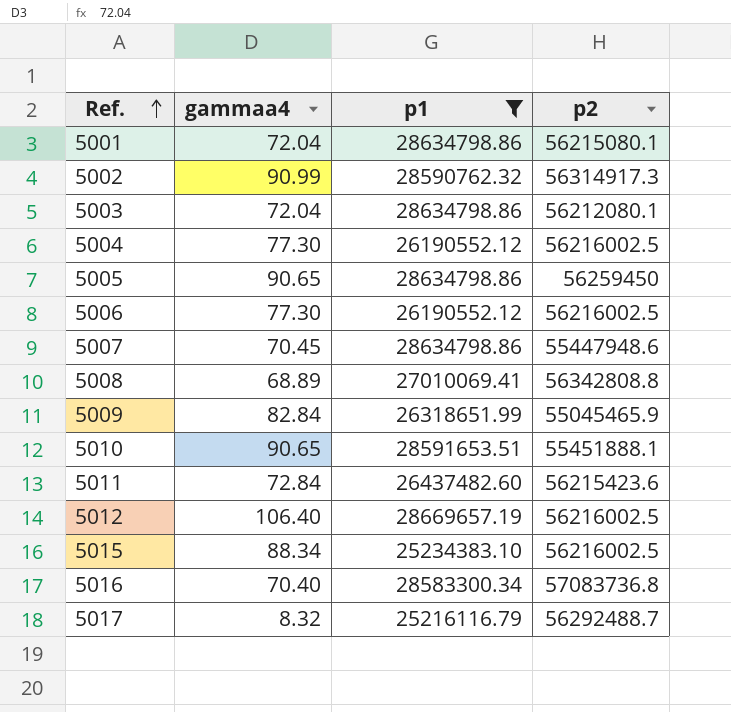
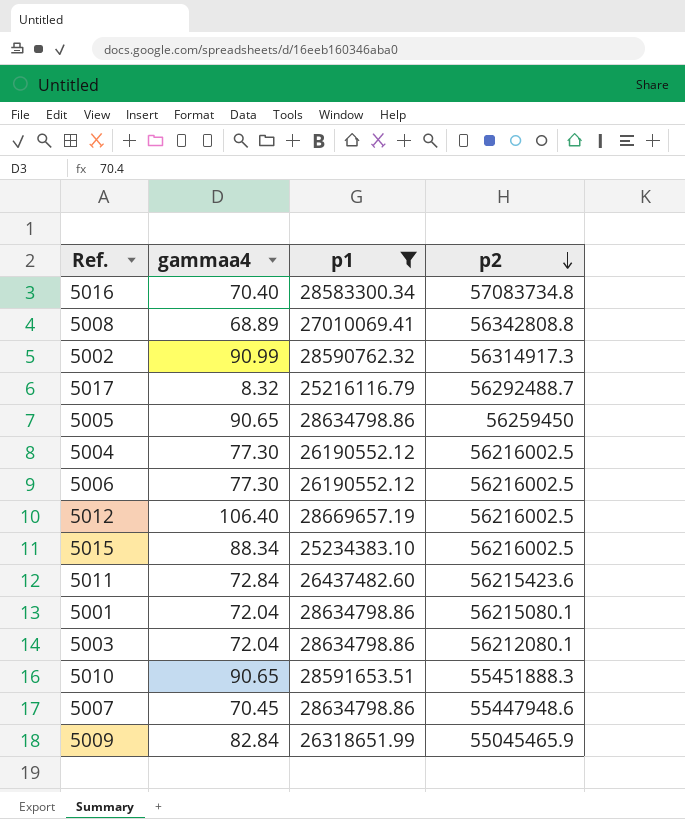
row order: Ref. ascending -> p2 descending
5016 | p2: 57083736.8 -> 57083734.8
5010 | p2: 55451888.1 -> 55451888.3

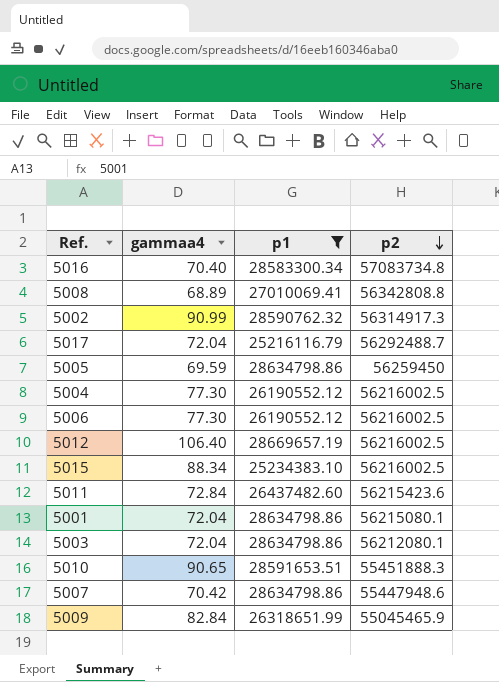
5017 | gammaa4: 8.32 -> 72.04
5005 | gammaa4: 90.65 -> 69.59
5007 | gammaa4: 70.45 -> 70.42

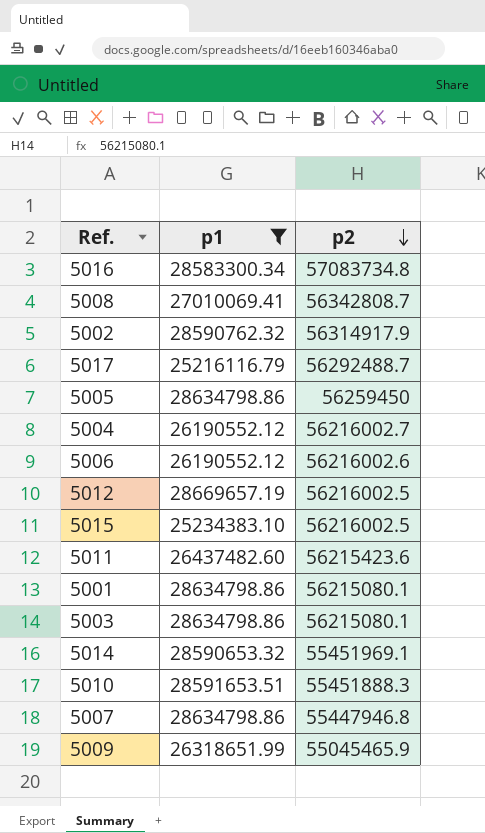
column gammaa4 | position: 2 -> none
5008 | p2: 56342808.8 -> 56342808.7
5002 | p2: 56314917.3 -> 56314917.9
5004 | p2: 56216002.5 -> 56216002.7
5006 | p2: 56216002.5 -> 56216002.6
5003 | p2: 56212080.1 -> 56215080.1
row 5014: none -> 28590653.32 | 55451969.1
5007 | p2: 55447948.6 -> 55447946.8

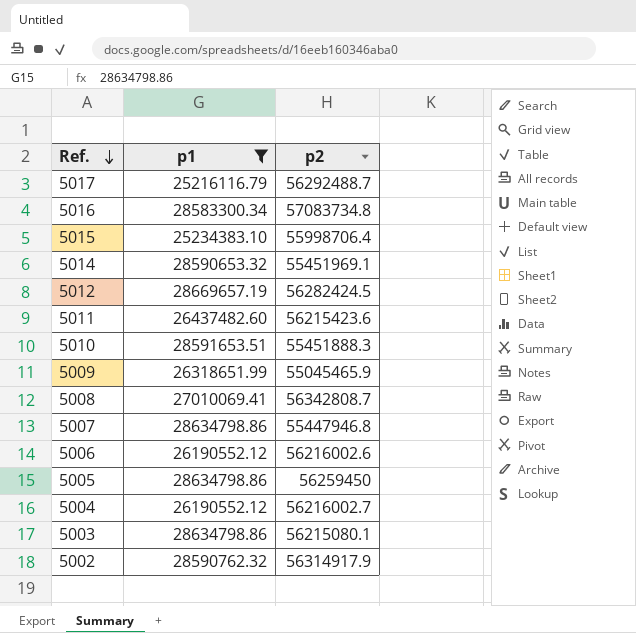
row order: p2 descending -> Ref. descending
row 5001: 28634798.86 | 56215080.1 -> none
5015 | p2: 56216002.5 -> 55998706.4
5012 | p2: 56216002.5 -> 56282424.5

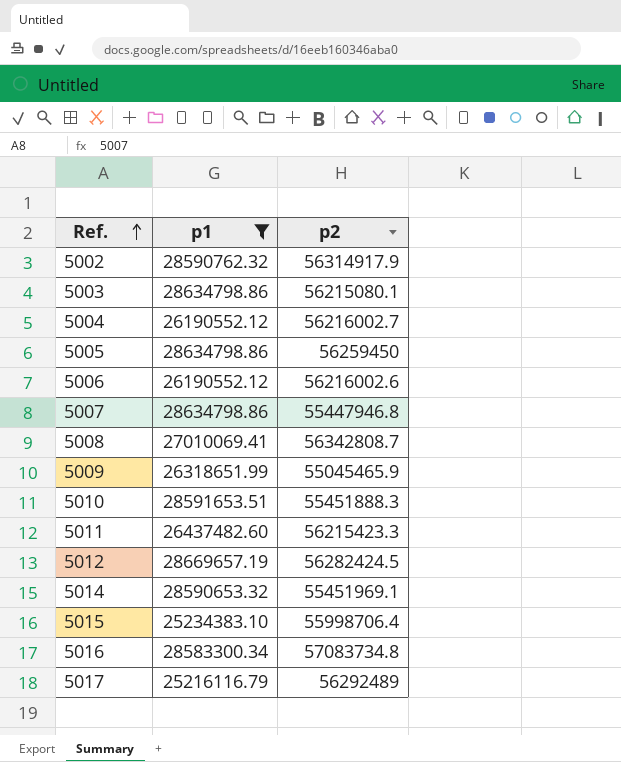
row order: Ref. descending -> Ref. ascending
5011 | p2: 56215423.6 -> 56215423.3
5017 | p2: 56292488.7 -> 56292489

